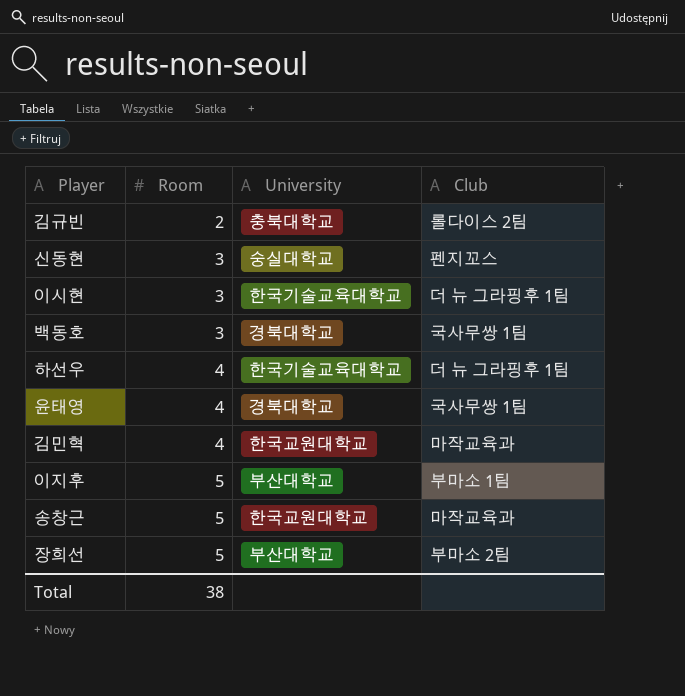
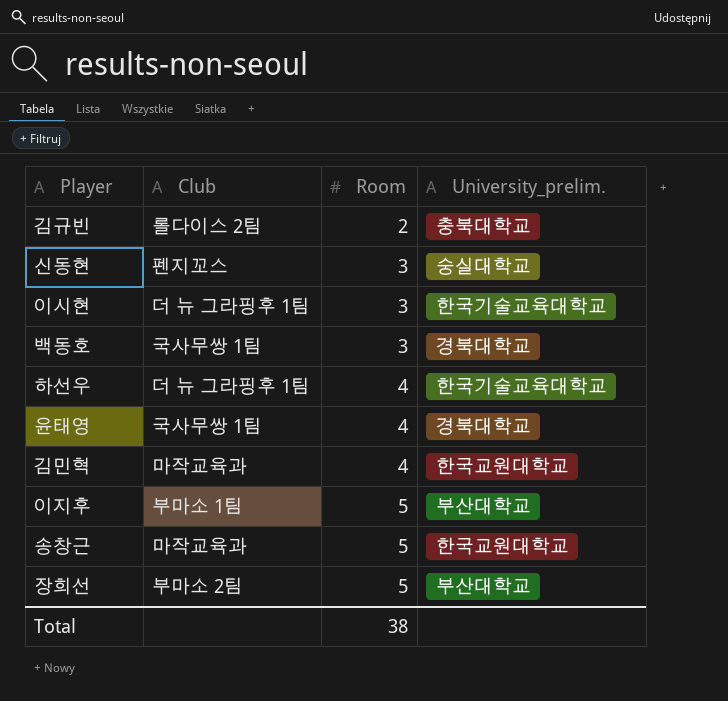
column Club | position: 4 -> 2
column name: University -> University_prelim.

